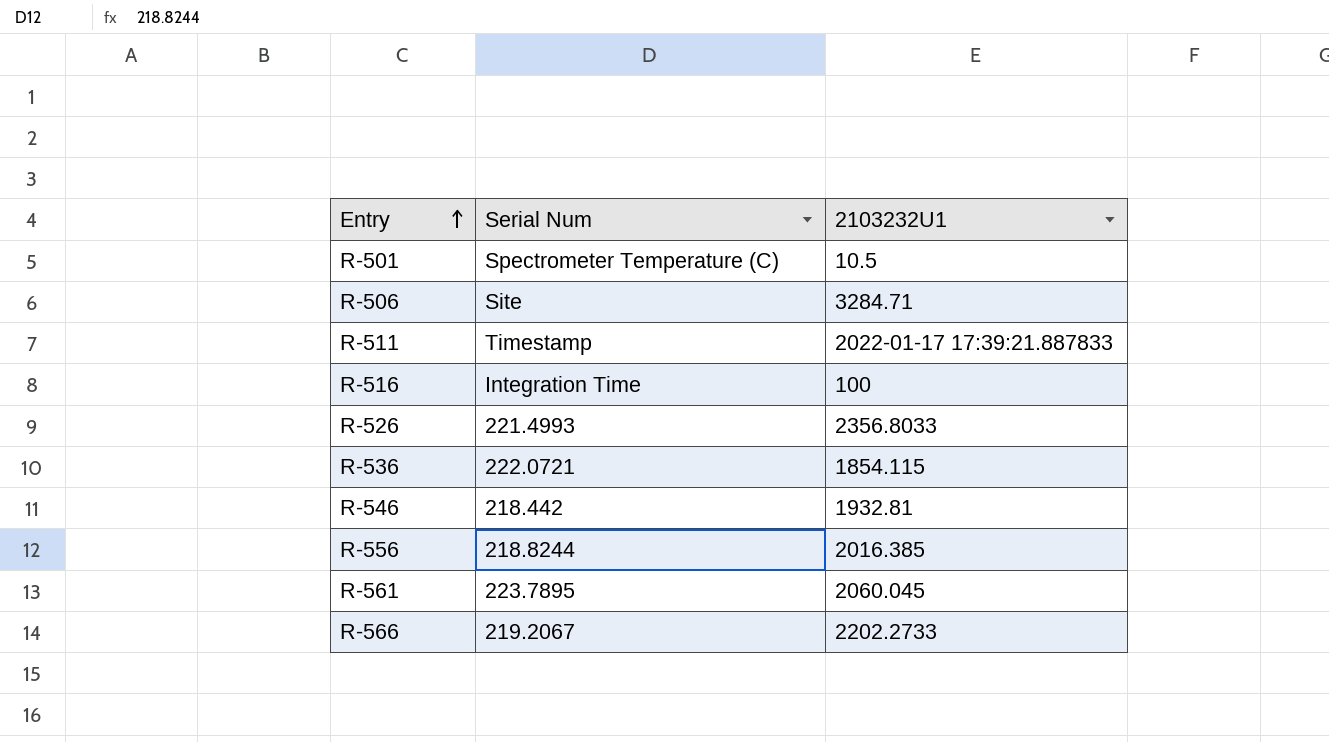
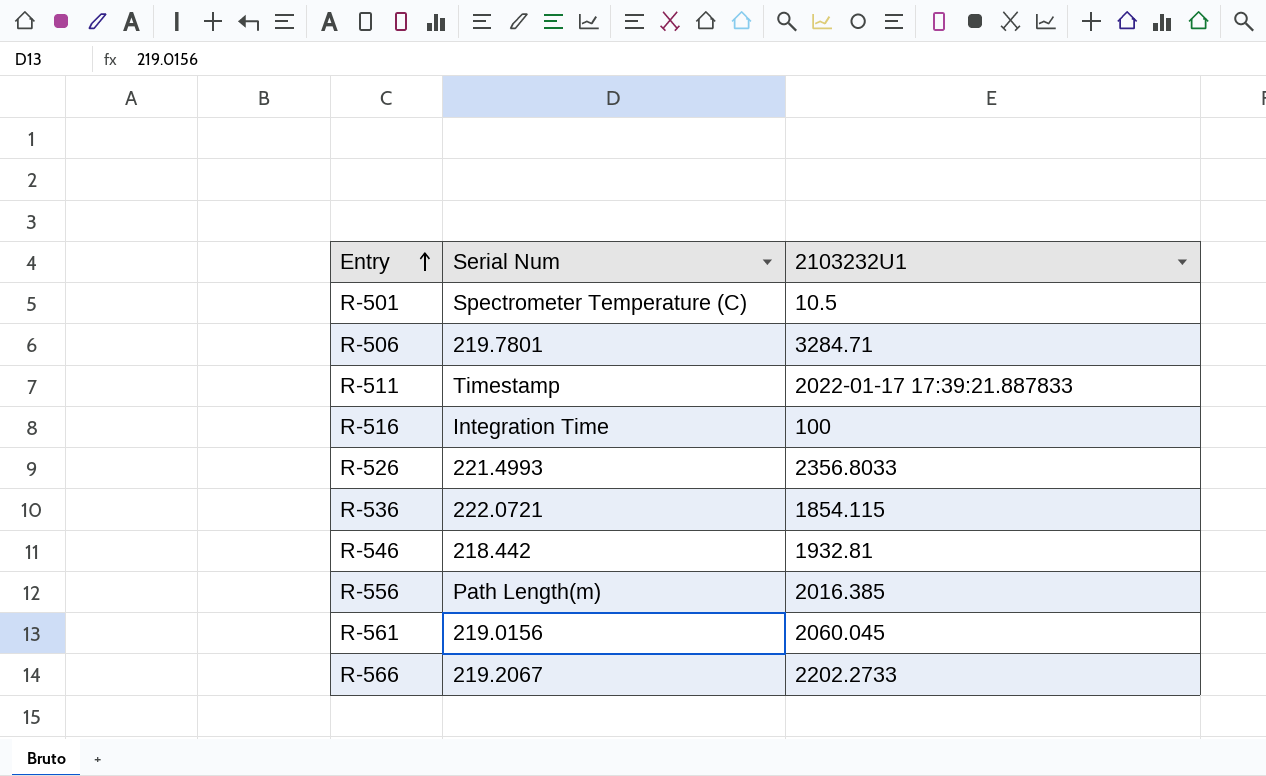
R-506 | Serial Num: Site -> 219.7801
R-556 | Serial Num: 218.8244 -> Path Length(m)
R-561 | Serial Num: 223.7895 -> 219.0156

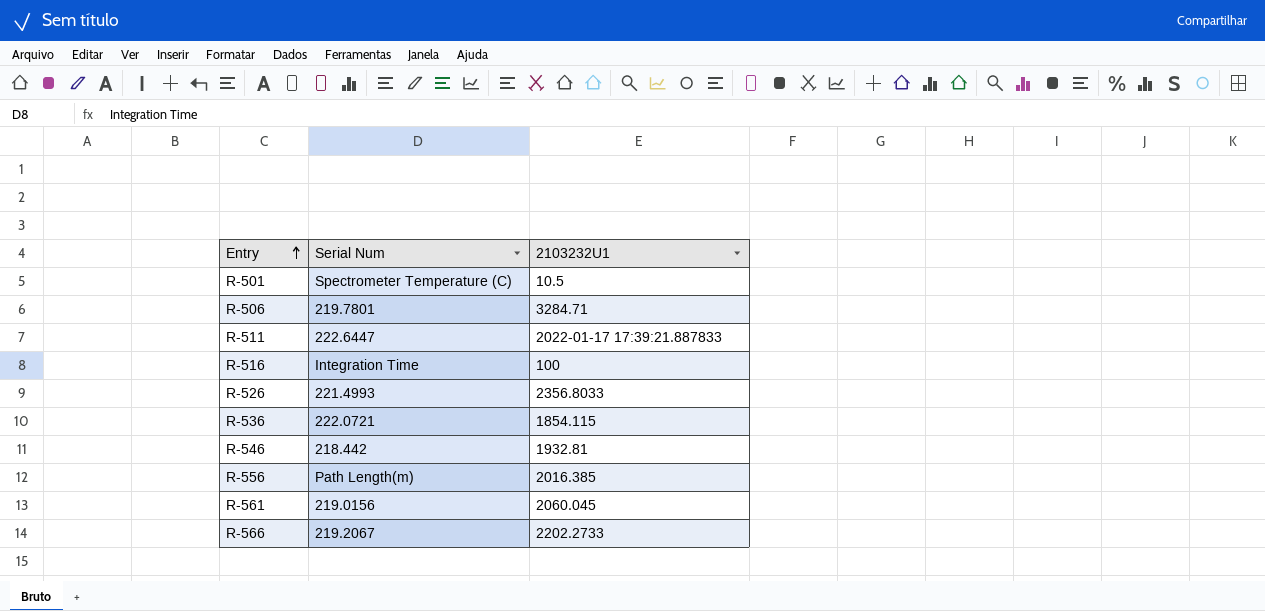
R-511 | Serial Num: Timestamp -> 222.6447

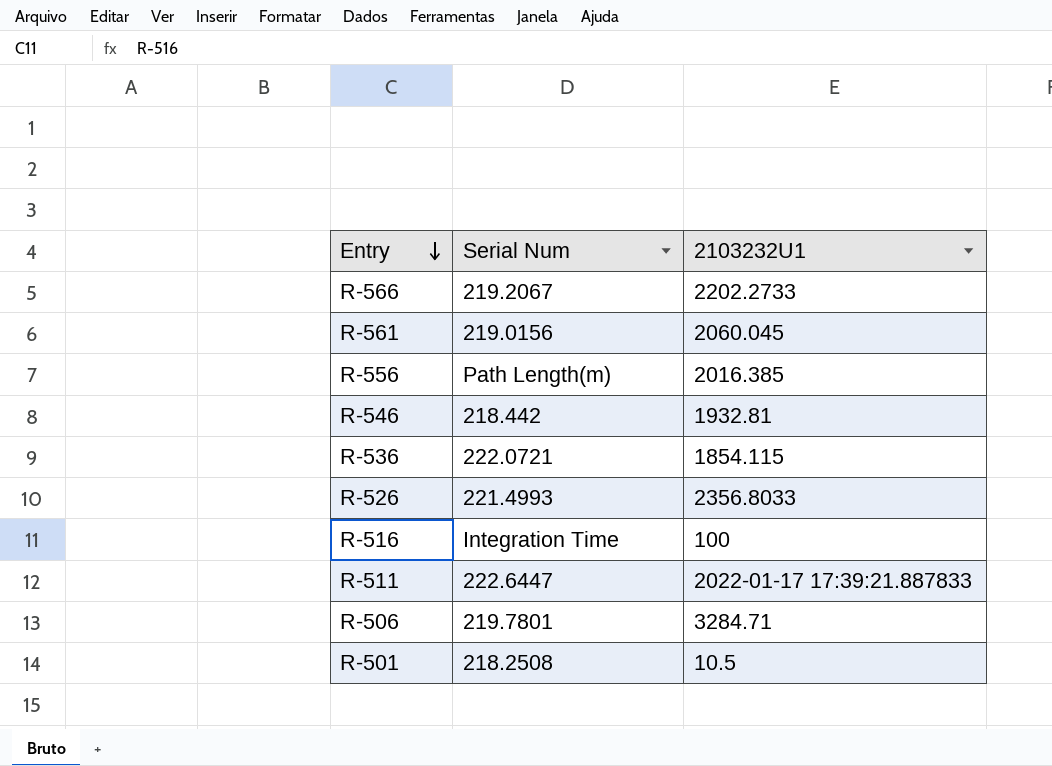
row order: Entry ascending -> Entry descending
R-501 | Serial Num: Spectrometer Temperature (C) -> 218.2508

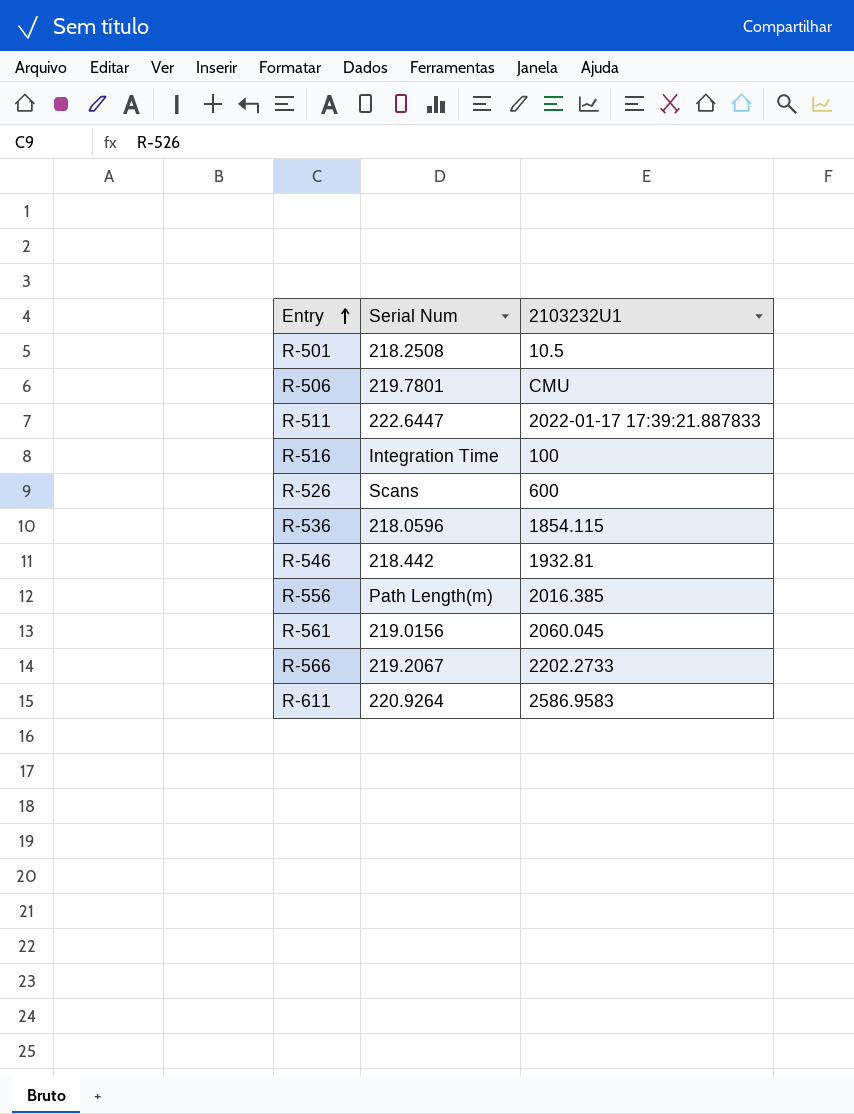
row order: Entry descending -> Entry ascending
R-506 | 2103232U1: 3284.71 -> CMU
R-526 | Serial Num: 221.4993 -> Scans
R-526 | 2103232U1: 2356.8033 -> 600
R-536 | Serial Num: 222.0721 -> 218.0596
row R-611: none -> 220.9264 | 2586.9583

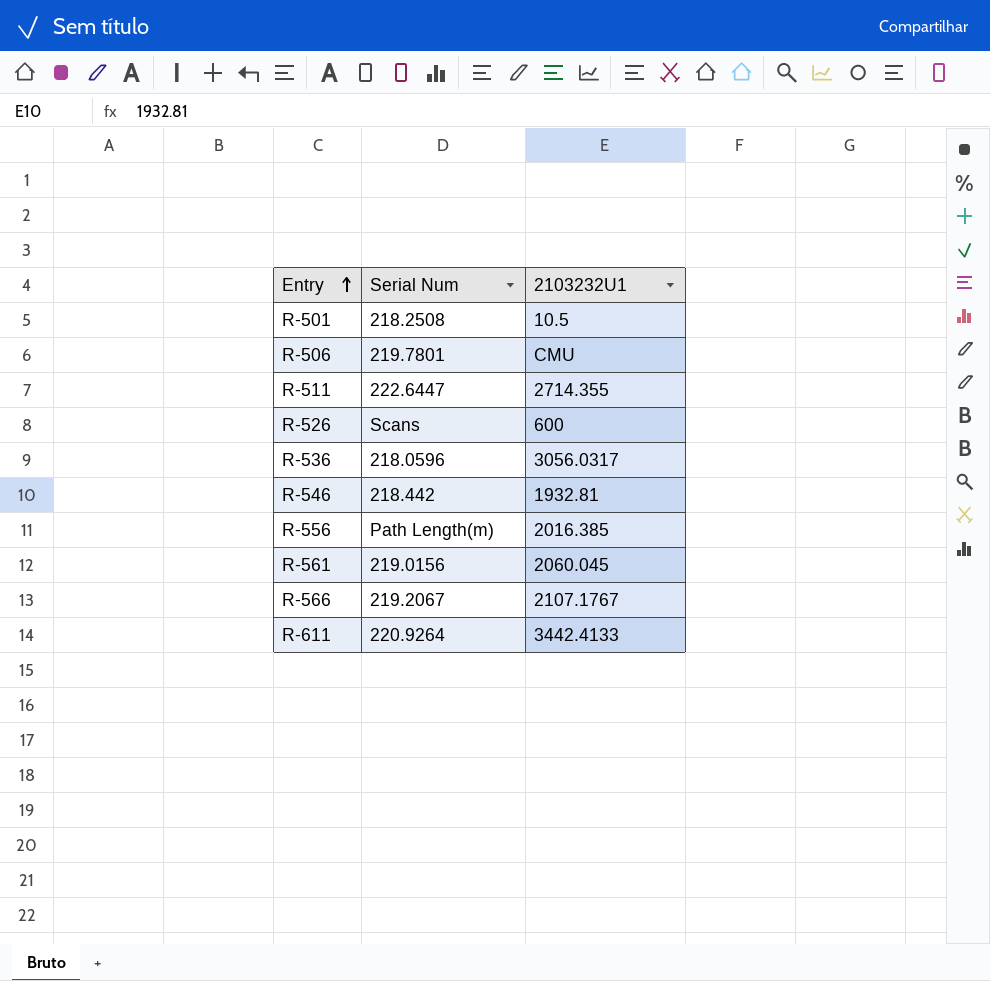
row R-516: Integration Time | 100 -> none
R-511 | 2103232U1: 2022-01-17 17:39:21.887833 -> 2714.355
R-536 | 2103232U1: 1854.115 -> 3056.0317
R-566 | 2103232U1: 2202.2733 -> 2107.1767
R-611 | 2103232U1: 2586.9583 -> 3442.4133

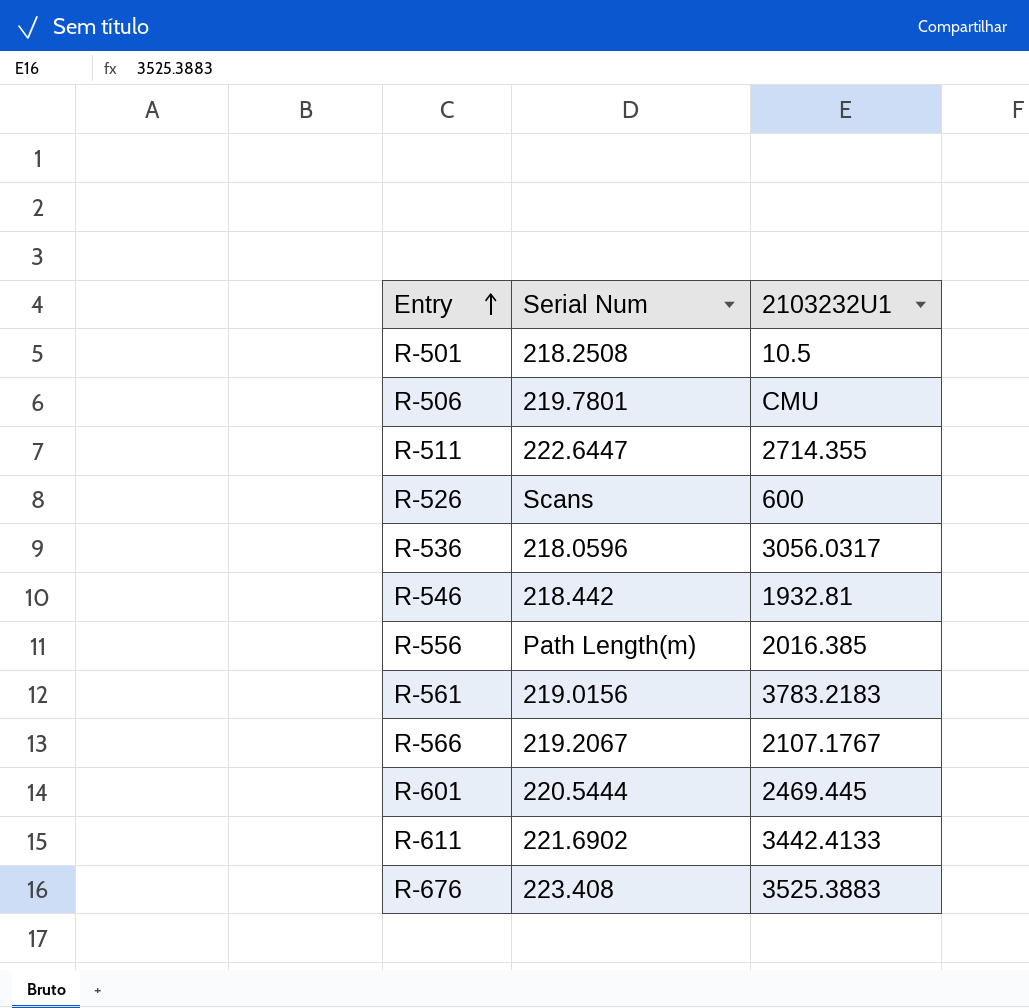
R-561 | 2103232U1: 2060.045 -> 3783.2183
row R-601: none -> 220.5444 | 2469.445
R-611 | Serial Num: 220.9264 -> 221.6902
row R-676: none -> 223.408 | 3525.3883

